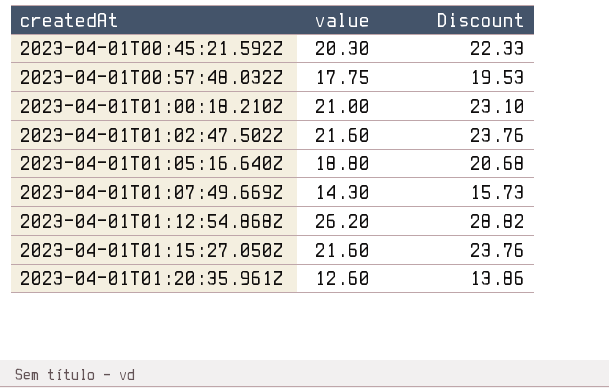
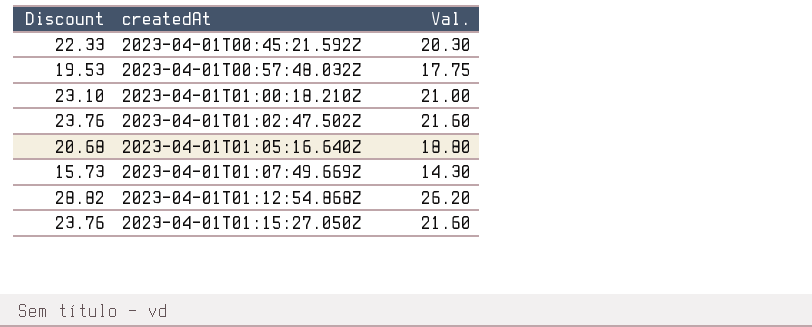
column Discount | position: 3 -> 1
column name: value -> Val.
row 2023-04-01T01:20:35.961Z: 12.60 | 13.86 -> none

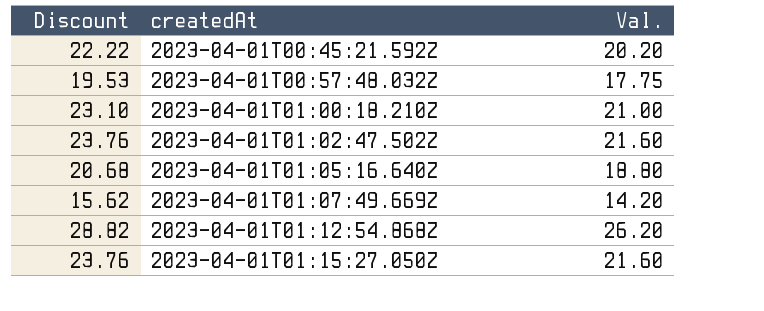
2023-04-01T00:45:21.592Z | Discount: 22.33 -> 22.22
2023-04-01T00:45:21.592Z | Val.: 20.30 -> 20.20
2023-04-01T01:07:49.669Z | Discount: 15.73 -> 15.62
2023-04-01T01:07:49.669Z | Val.: 14.30 -> 14.20

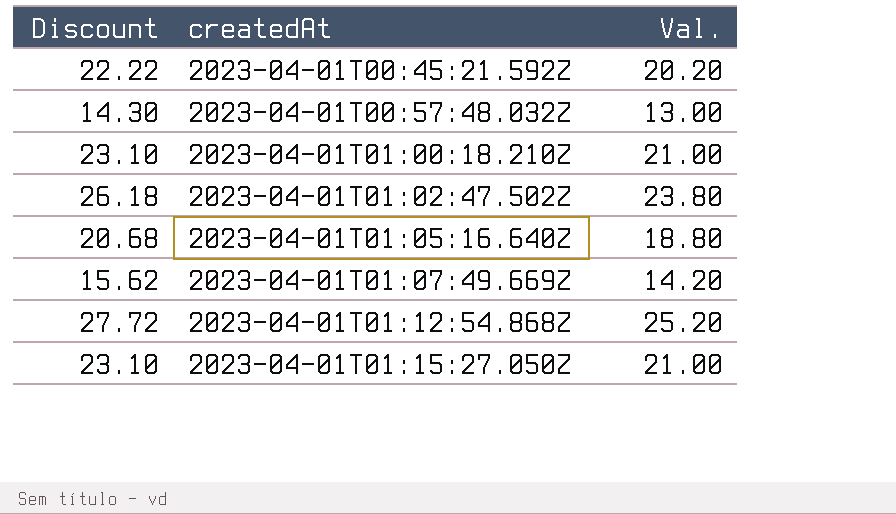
2023-04-01T00:57:48.032Z | Discount: 19.53 -> 14.30
2023-04-01T00:57:48.032Z | Val.: 17.75 -> 13.00
2023-04-01T01:02:47.502Z | Discount: 23.76 -> 26.18
2023-04-01T01:02:47.502Z | Val.: 21.60 -> 23.80
2023-04-01T01:12:54.868Z | Discount: 28.82 -> 27.72
2023-04-01T01:12:54.868Z | Val.: 26.20 -> 25.20
2023-04-01T01:15:27.050Z | Discount: 23.76 -> 23.10
2023-04-01T01:15:27.050Z | Val.: 21.60 -> 21.00

